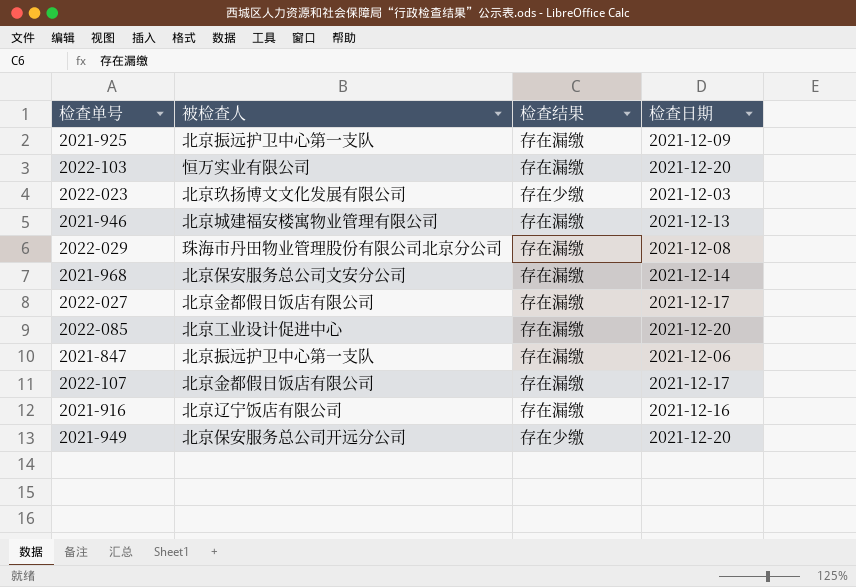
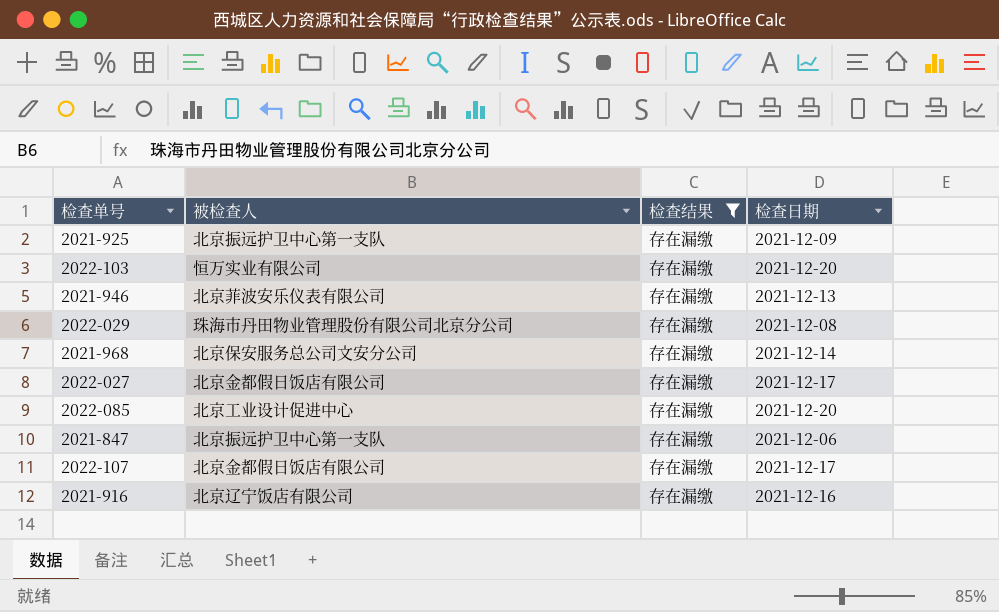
filter: none -> 检查结果 = 存在漏缴
2021-946 | 被检查人: 北京城建福安楼寓物业管理有限公司 -> 北京菲波安乐仪表有限公司

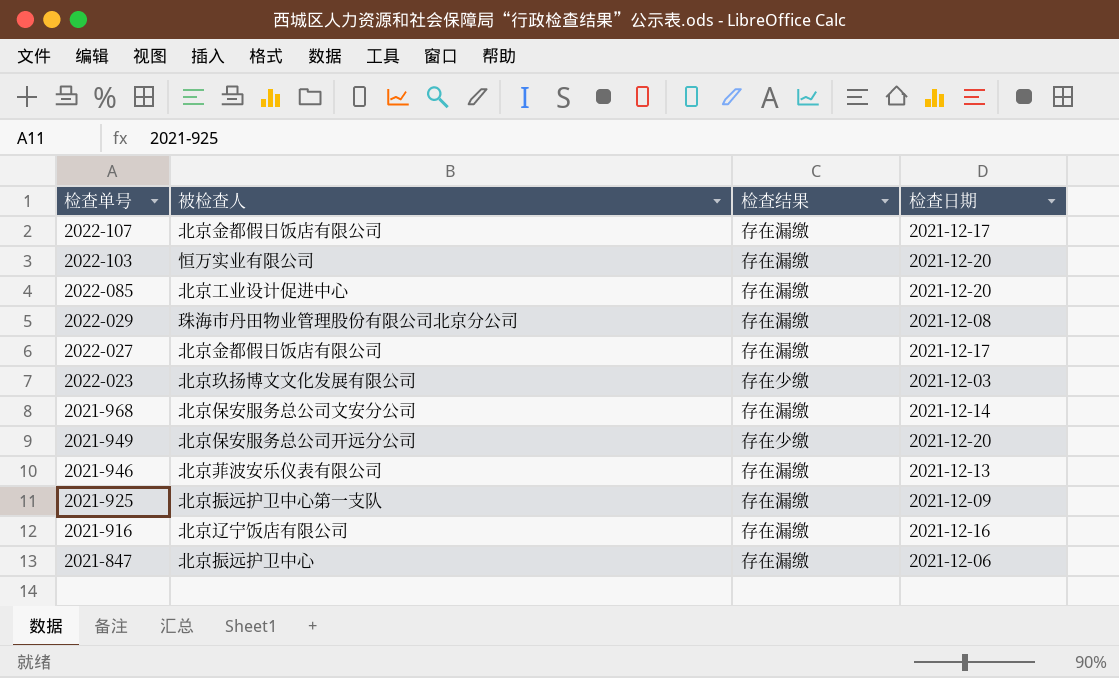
filter: 检查结果 = 存在漏缴 -> none
row order: none -> 检查单号 descending
2021-847 | 被检查人: 北京振远护卫中心第一支队 -> 北京振远护卫中心

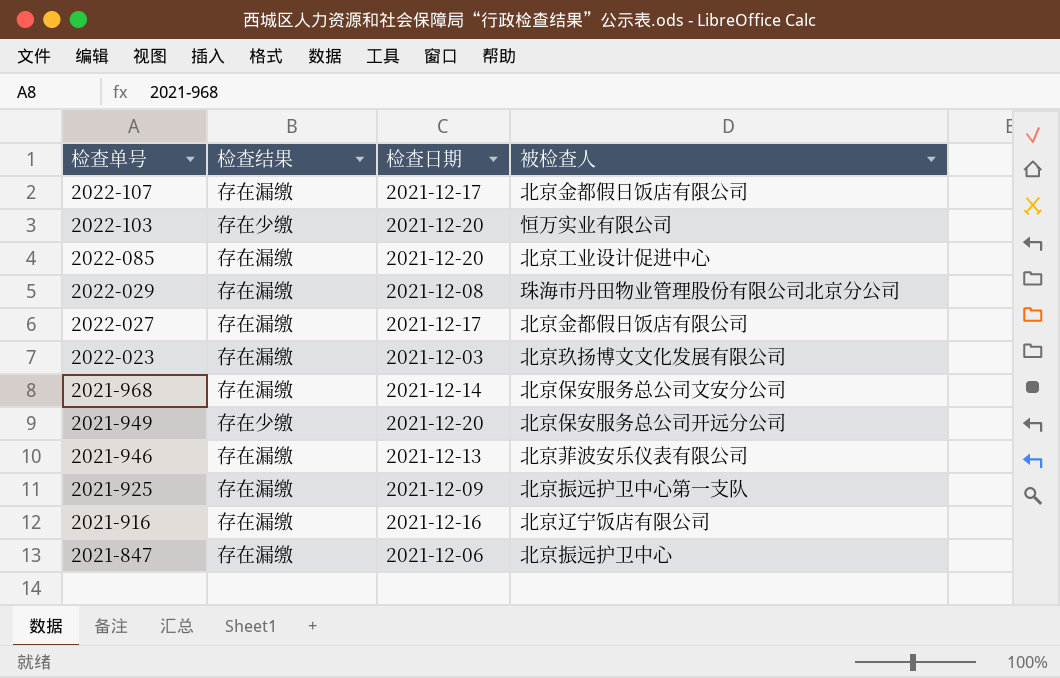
column 被检查人 | position: 2 -> 4
2022-103 | 检查结果: 存在漏缴 -> 存在少缴
2022-023 | 检查结果: 存在少缴 -> 存在漏缴

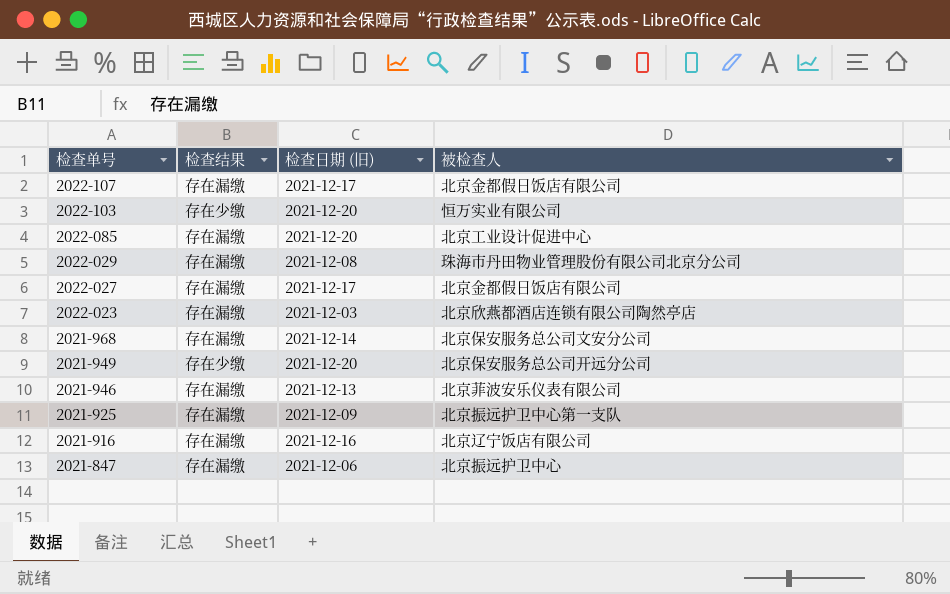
column name: 检查日期 -> 检查日期 (旧)
2022-023 | 被检查人: 北京玖扬博文文化发展有限公司 -> 北京欣燕都酒店连锁有限公司陶然亭店

